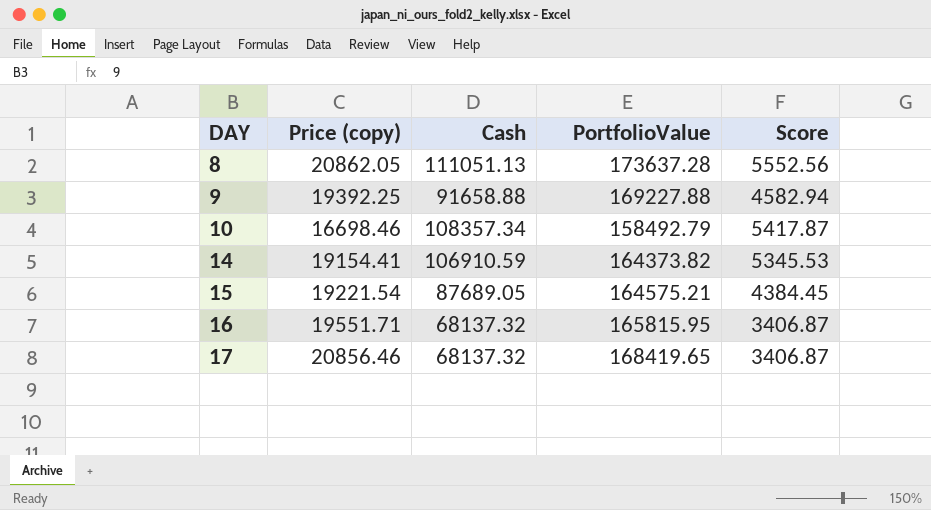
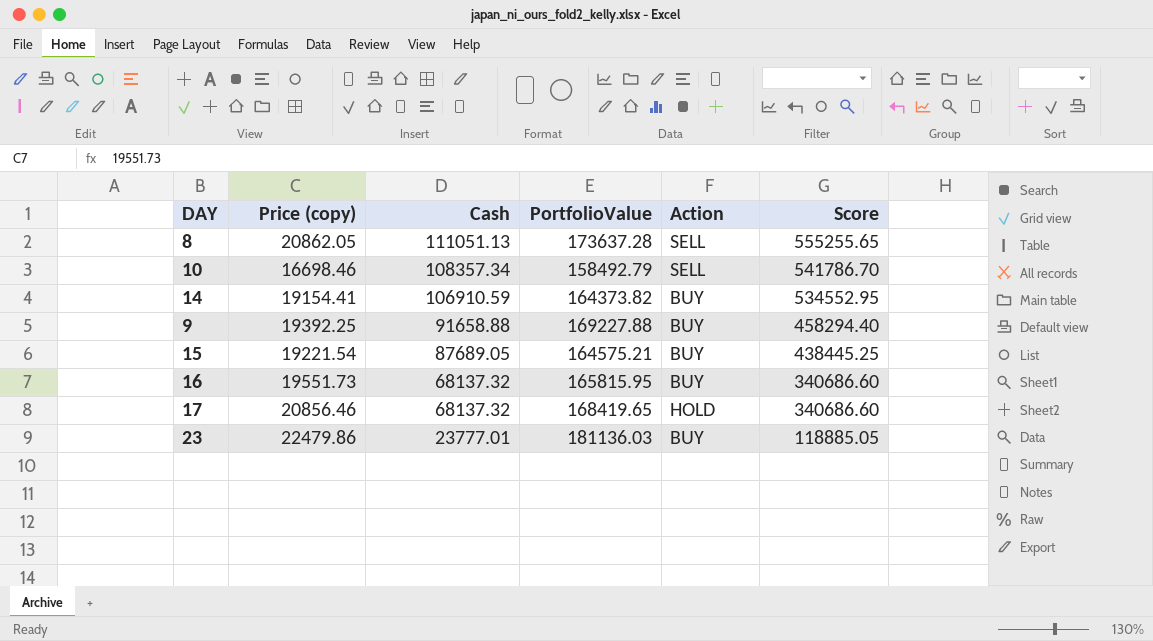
row order: DAY ascending -> Cash descending
column Action | position: none -> 5
column Score | formula: [Cash] * 0.05 -> [Cash] * 5
16 | Price (copy): 19551.71 -> 19551.73
row 23: none -> 22479.86 | 23777.01 | 181136.03 | BUY | 118885.05

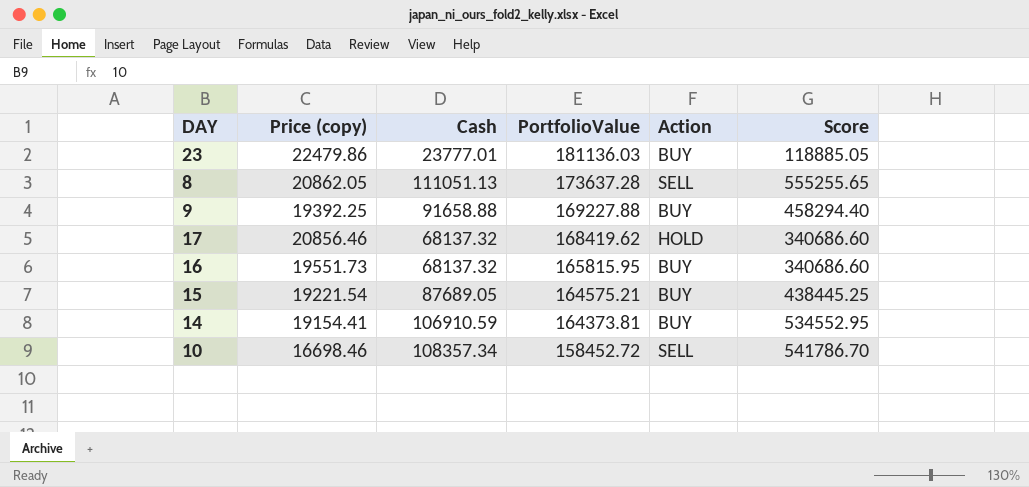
row order: Cash descending -> PortfolioValue descending
17 | PortfolioValue: 168419.65 -> 168419.62
14 | PortfolioValue: 164373.82 -> 164373.81
10 | PortfolioValue: 158492.79 -> 158452.72

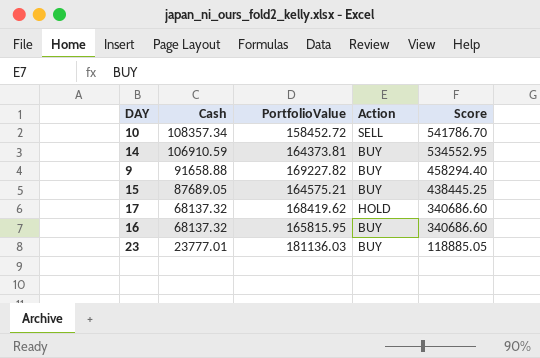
row order: PortfolioValue descending -> Cash descending
column Price (copy) | position: 2 -> none
row 8: 20862.05 | 111051.13 | 173637.28 | SELL | 555255.65 -> none
9 | PortfolioValue: 169227.88 -> 169227.82

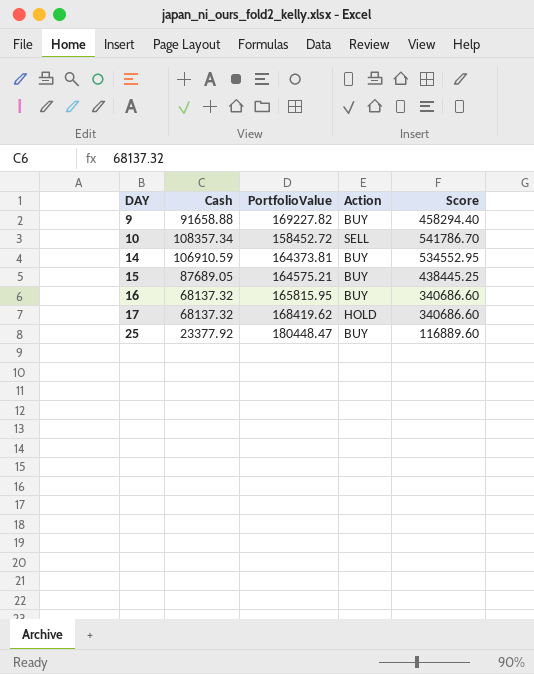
row order: Cash descending -> DAY ascending
row 23: 23777.01 | 181136.03 | BUY | 118885.05 -> none
row 25: none -> 23377.92 | 180448.47 | BUY | 116889.60

